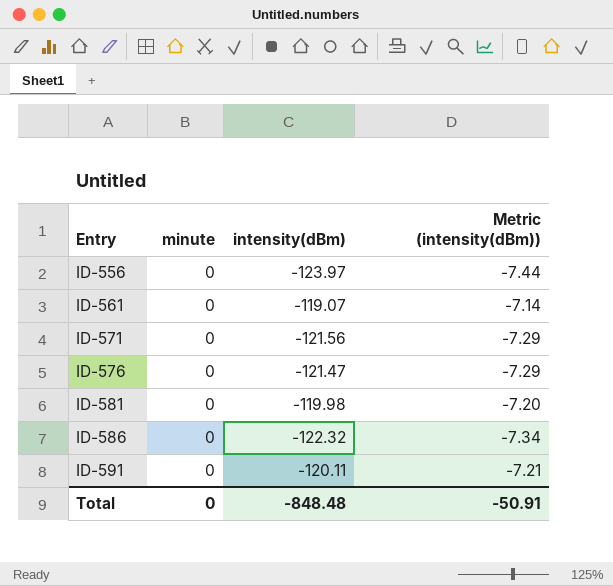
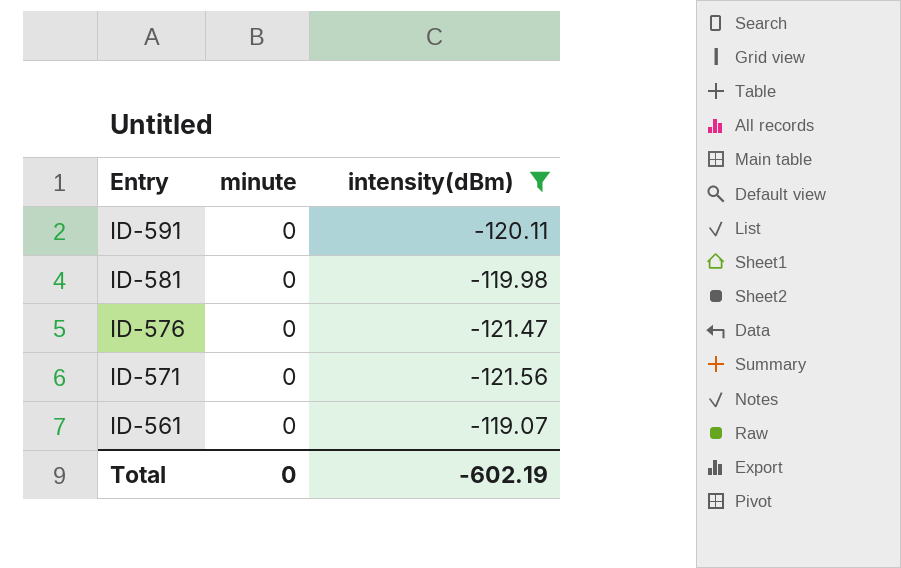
filter: none -> intensity(dBm) >= -121.56
row order: Entry ascending -> Entry descending
column Metric (intensity(dBm)) | formula: [intensity(dBm)] * 0.06 -> none
Total | intensity(dBm): -848.48 -> -602.19

